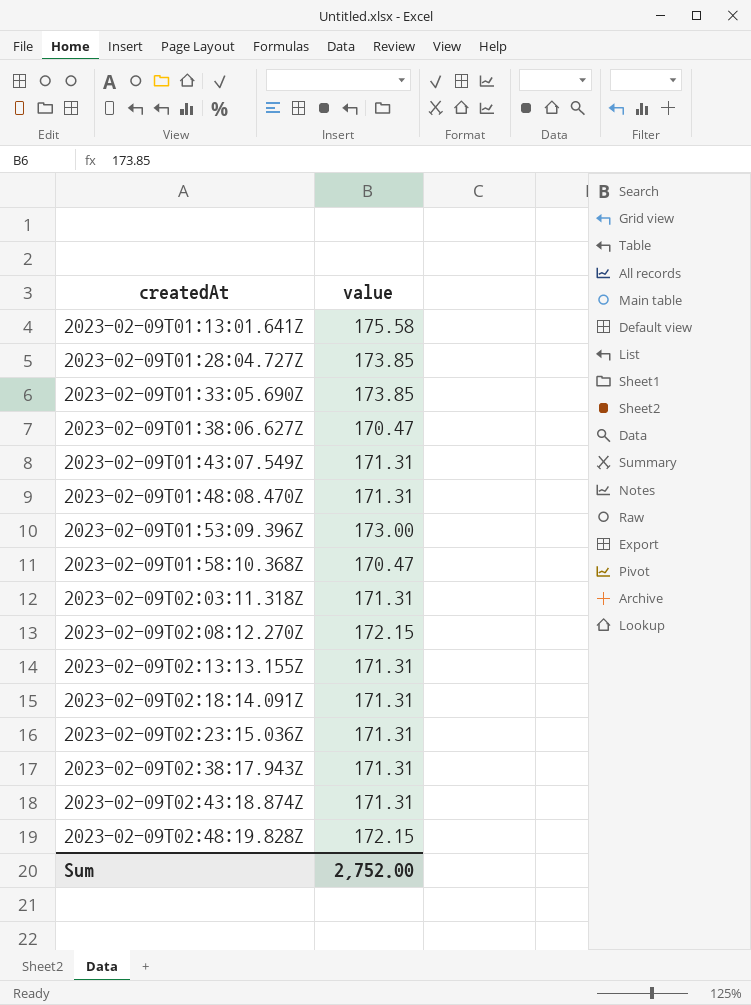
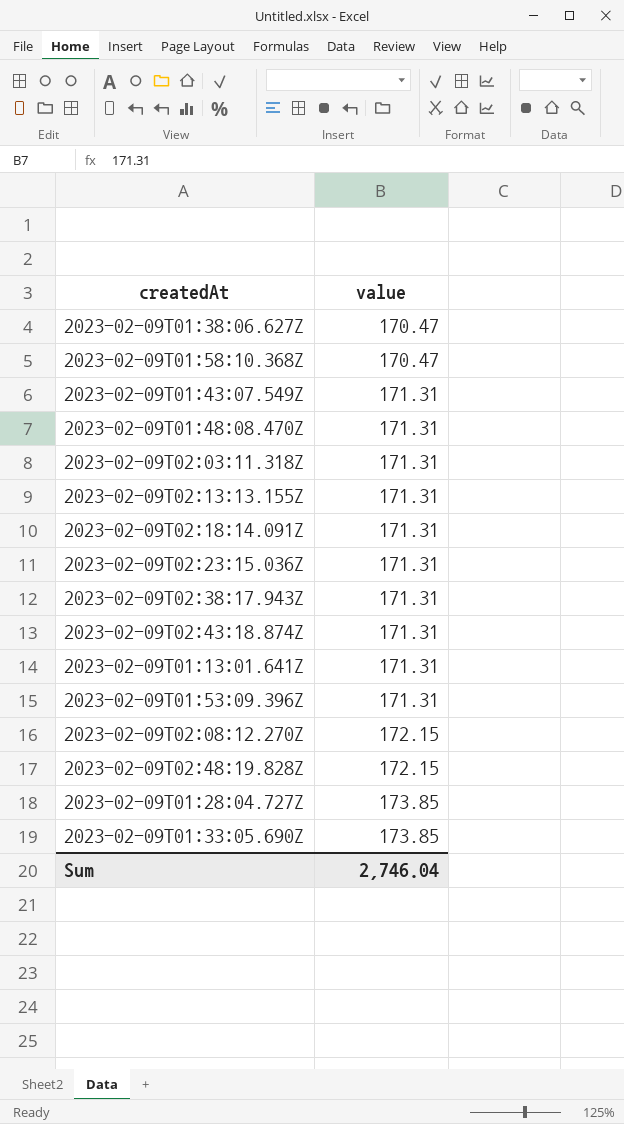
row order: createdAt ascending -> value ascending
2023-02-09T01:13:01.641Z | value: 175.58 -> 171.31
2023-02-09T01:53:09.396Z | value: 173.00 -> 171.31
Sum | value: 2,752.00 -> 2,746.04

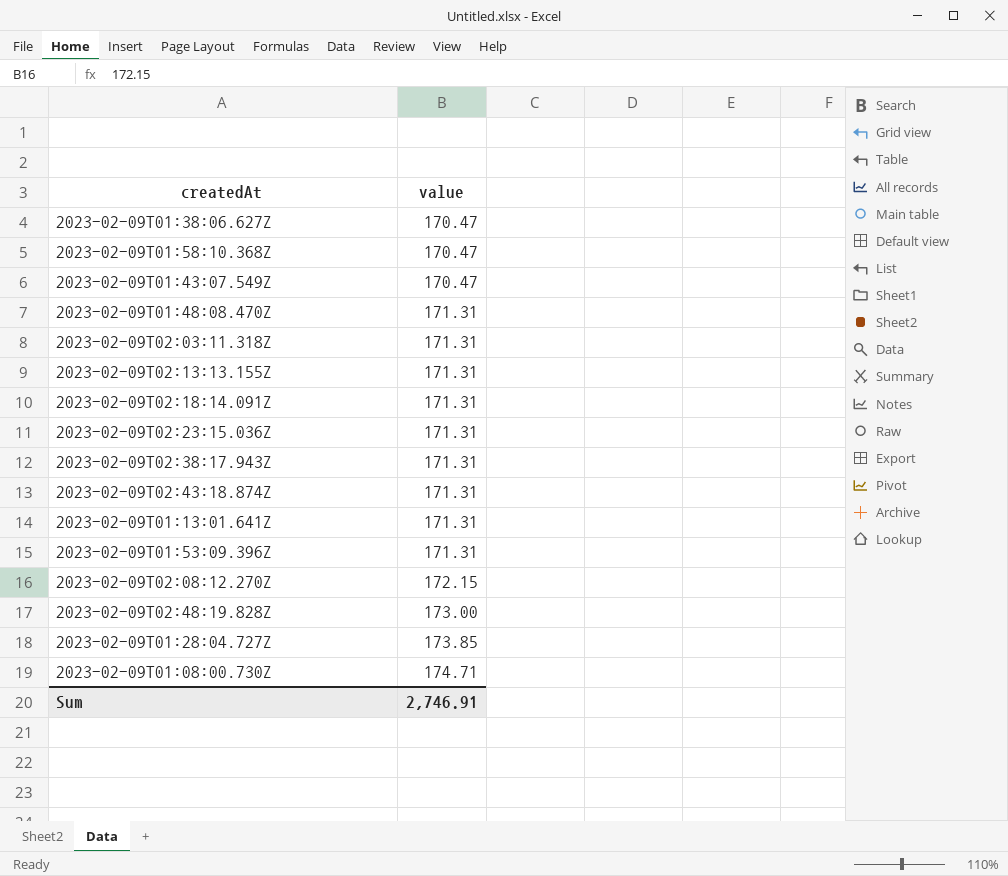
row 2023-02-09T01:33:05.690Z: 173.85 -> none
2023-02-09T01:43:07.549Z | value: 171.31 -> 170.47
2023-02-09T02:48:19.828Z | value: 172.15 -> 173.00
row 2023-02-09T01:08:00.730Z: none -> 174.71
Sum | value: 2,746.04 -> 2,746.91

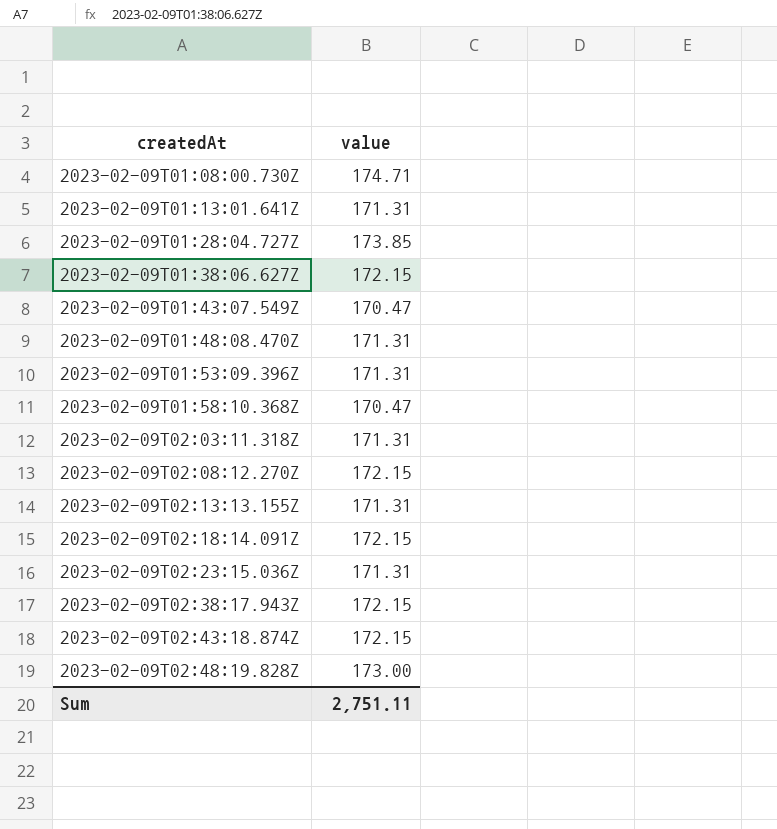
row order: value ascending -> createdAt ascending
2023-02-09T01:38:06.627Z | value: 170.47 -> 172.15
2023-02-09T02:18:14.091Z | value: 171.31 -> 172.15
2023-02-09T02:38:17.943Z | value: 171.31 -> 172.15
2023-02-09T02:43:18.874Z | value: 171.31 -> 172.15
Sum | value: 2,746.91 -> 2,751.11

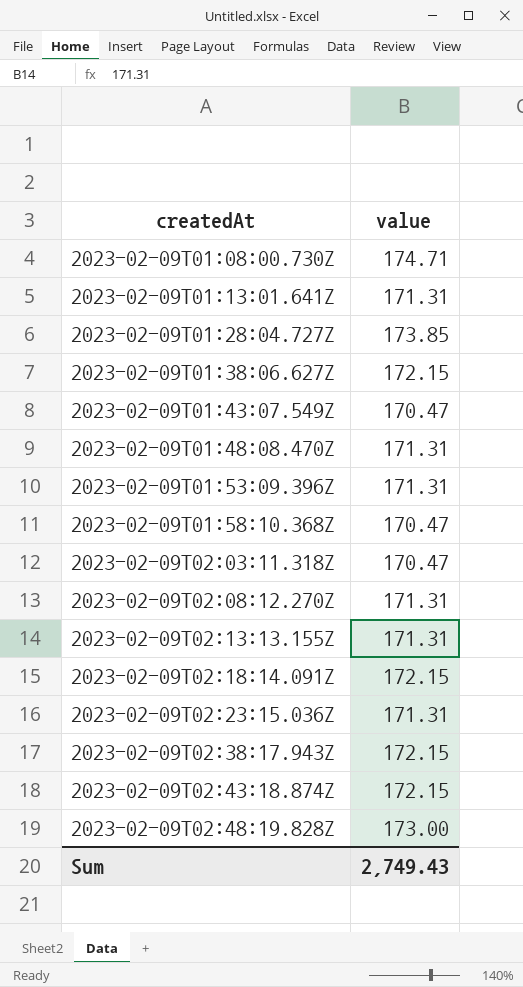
2023-02-09T02:03:11.318Z | value: 171.31 -> 170.47
2023-02-09T02:08:12.270Z | value: 172.15 -> 171.31
Sum | value: 2,751.11 -> 2,749.43

